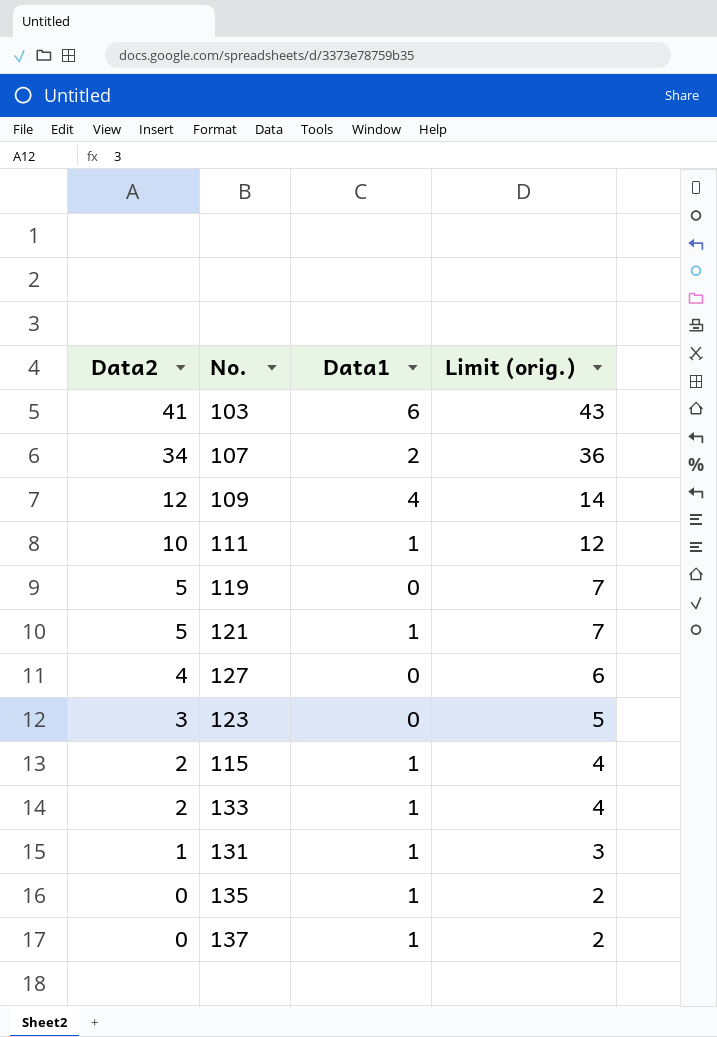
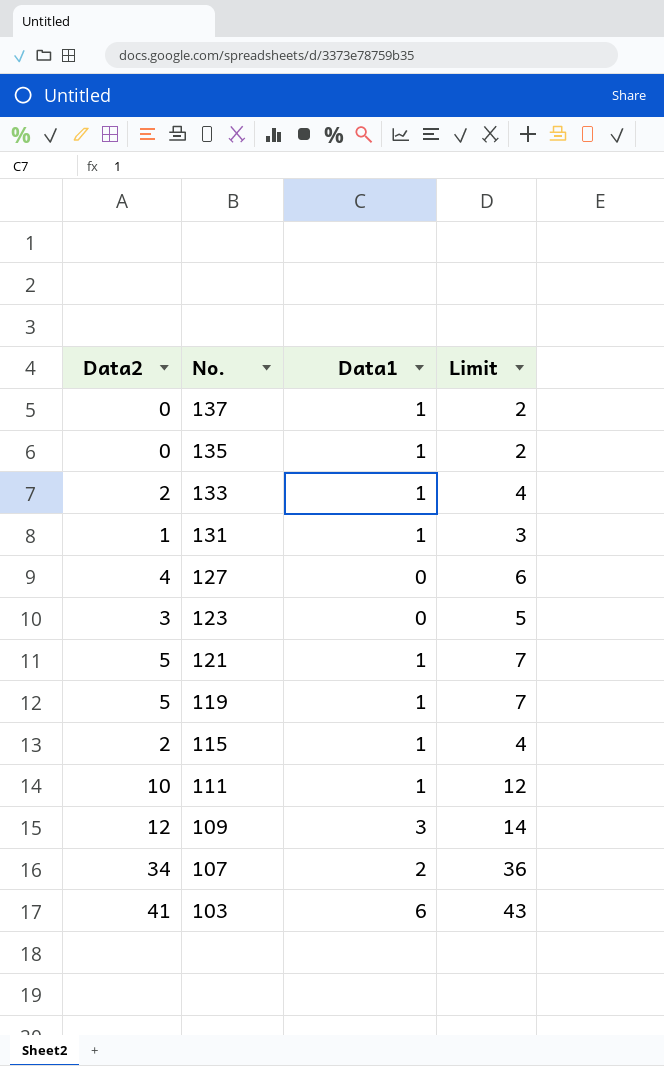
row order: Data2 descending -> No. descending
column name: Limit (orig.) -> Limit
119 | Data1: 0 -> 1
109 | Data1: 4 -> 3

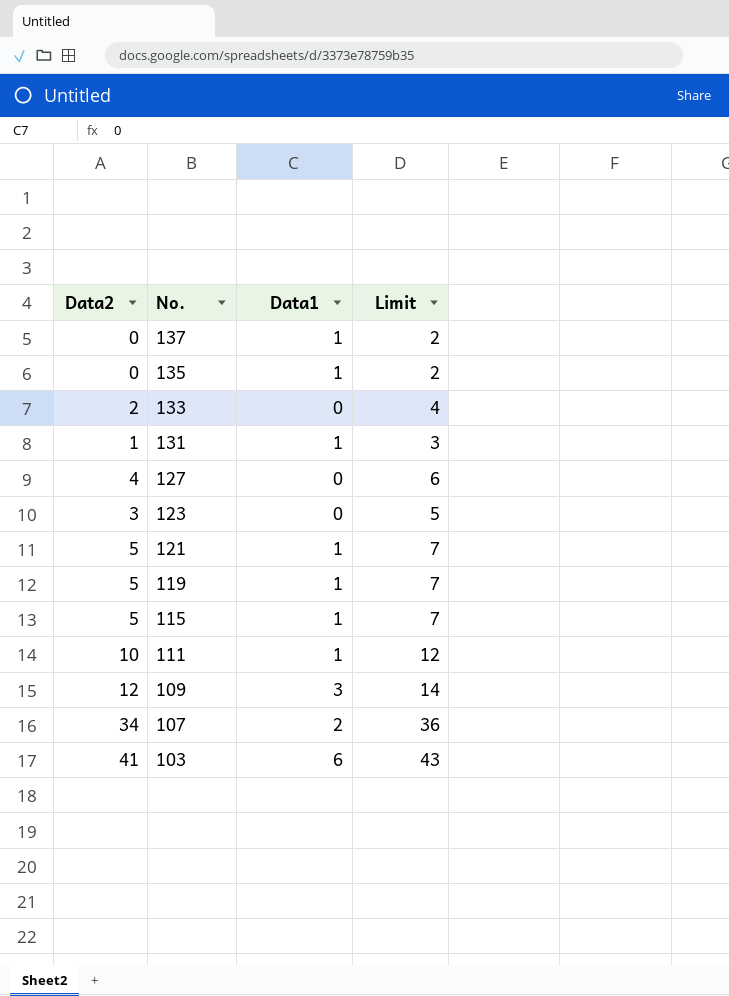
133 | Data1: 1 -> 0
115 | Data2: 2 -> 5
115 | Limit: 4 -> 7

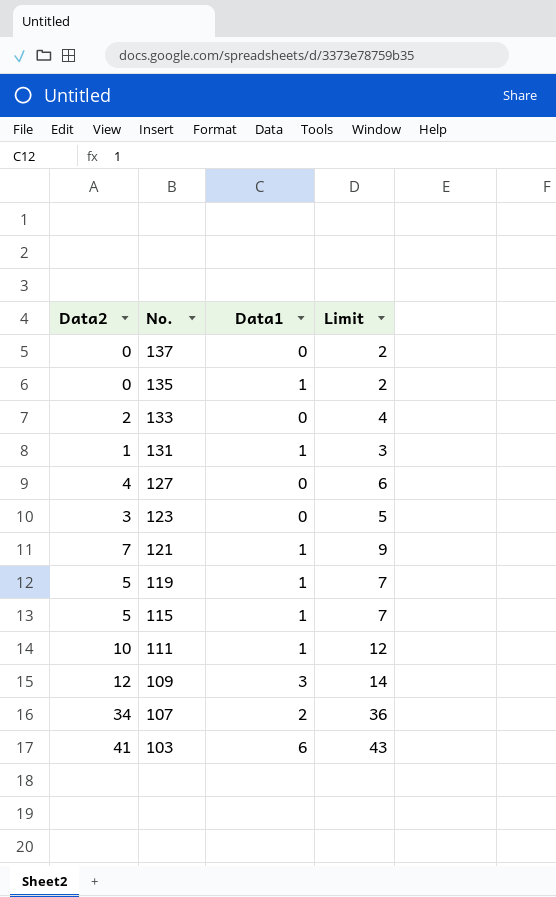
137 | Data1: 1 -> 0
121 | Data2: 5 -> 7
121 | Limit: 7 -> 9

